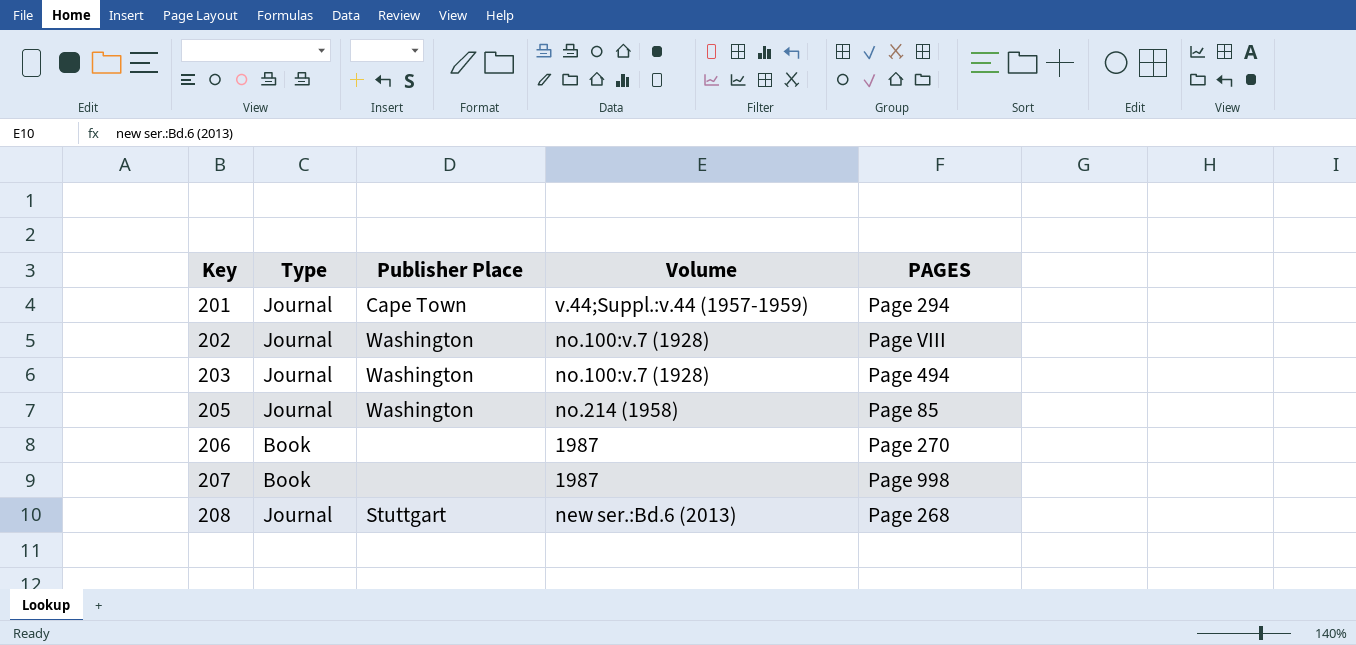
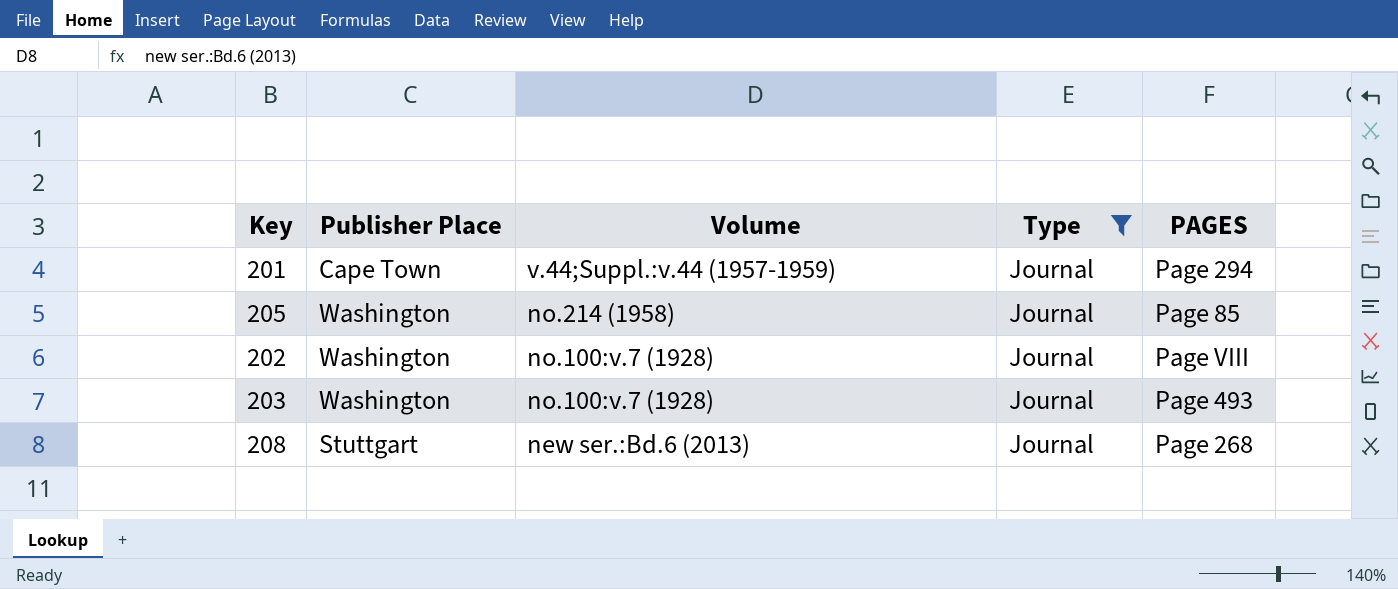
filter: none -> Type = Journal
row order: Key ascending -> Volume descending
column Type | position: 2 -> 4
203 | PAGES: Page 494 -> Page 493

